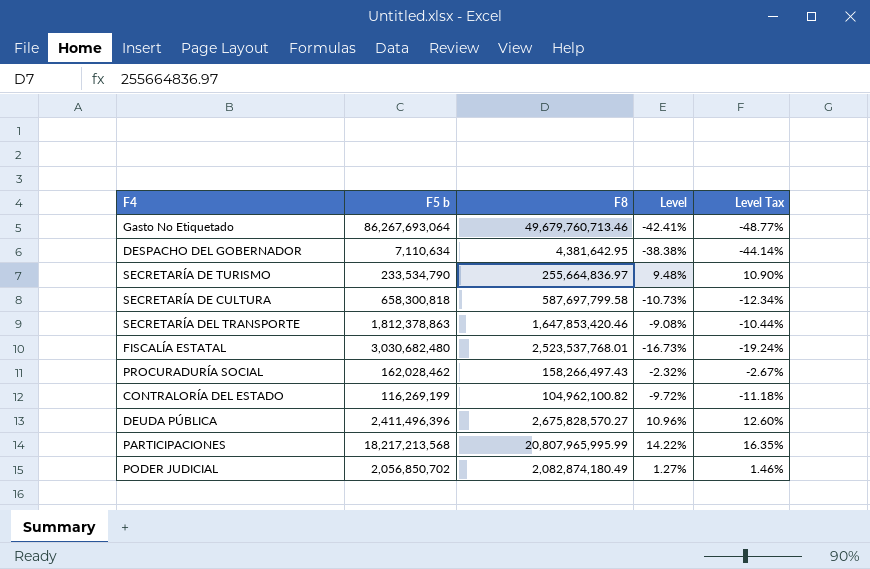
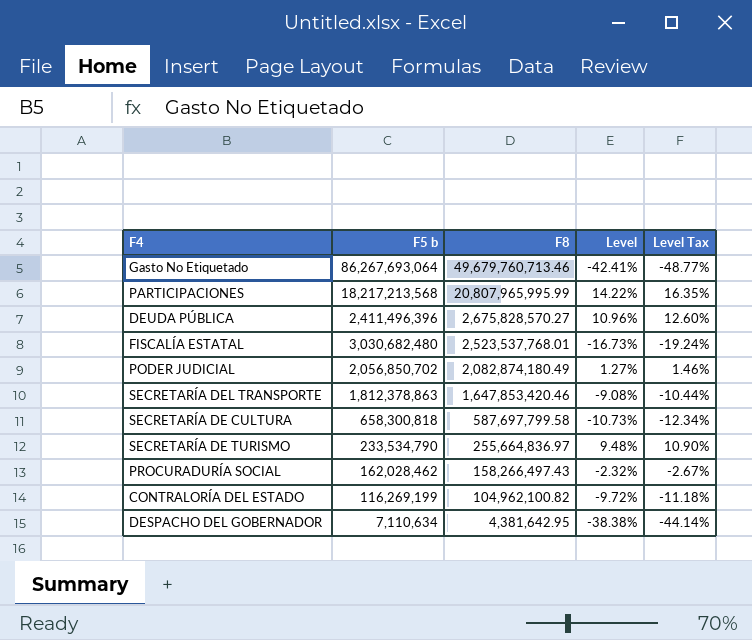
row order: none -> F8 descending

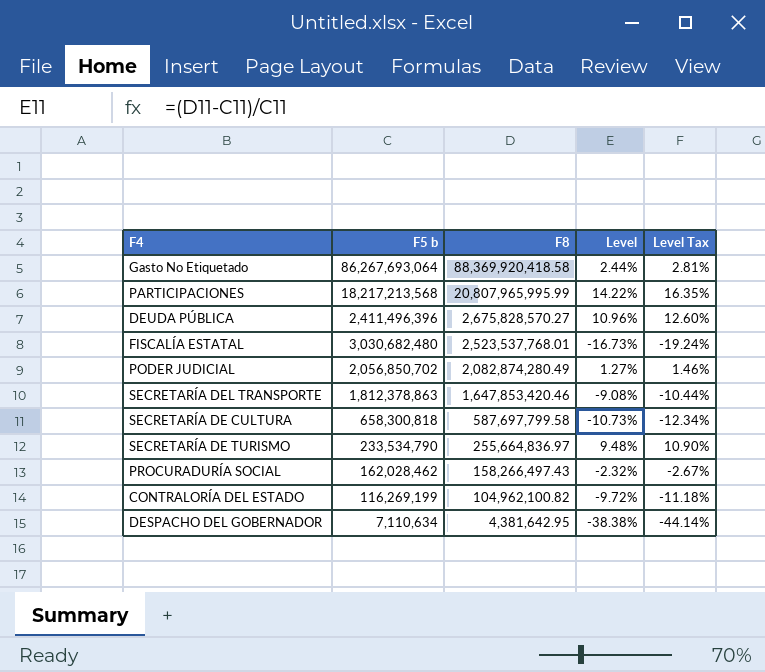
Gasto No Etiquetado | F8: 49,679,760,713.46 -> 88,369,920,418.58
Gasto No Etiquetado | Level: -42.41% -> 2.44%
Gasto No Etiquetado | Level Tax: -48.77% -> 2.81%
PODER JUDICIAL | F8: 2,082,874,180.49 -> 2,082,874,280.49

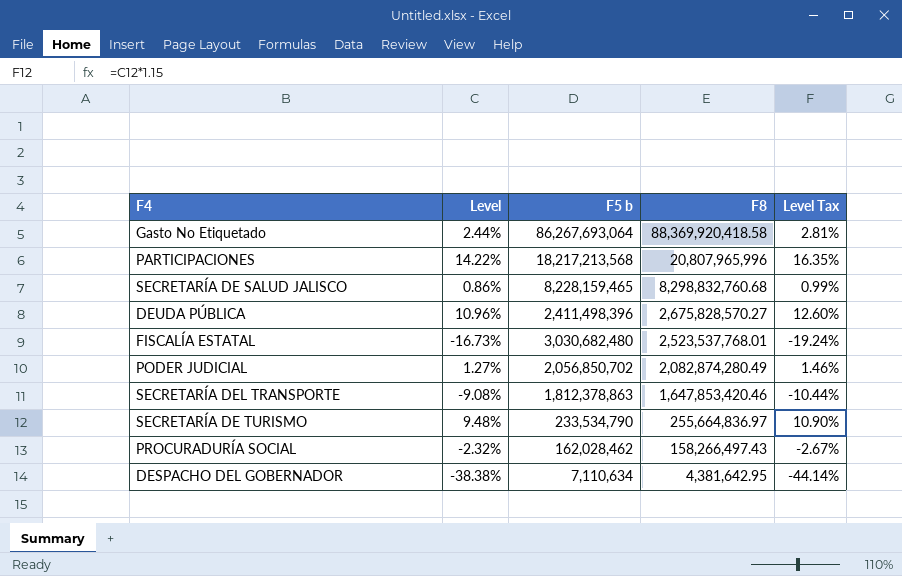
column Level | position: 4 -> 2
row SECRETARÍA DE CULTURA: 658,300,818 | 587,697,799.58 | -10.73% | -12.34% -> none
row CONTRALORÍA DEL ESTADO: 116,269,199 | 104,962,100.82 | -9.72% | -11.18% -> none
PARTICIPACIONES | F8: 20,807,965,995.99 -> 20,807,965,996
row SECRETARÍA DE SALUD JALISCO: none -> 0.86% | 8,228,159,465 | 8,298,832,760.68 | 0.99%
DEUDA PÚBLICA | F5 b: 2,411,496,396 -> 2,411,498,396

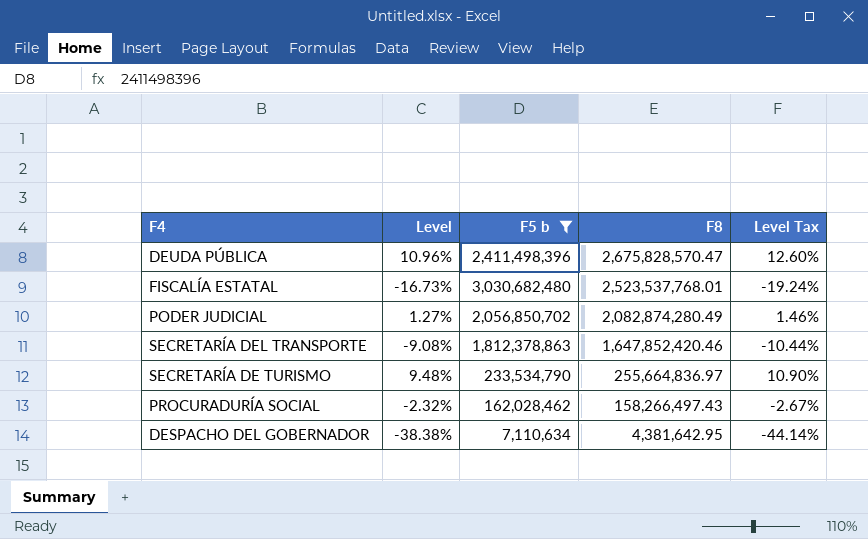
filter: none -> F5 b <= 3,030,682,480
DEUDA PÚBLICA | F8: 2,675,828,570.27 -> 2,675,828,570.47
SECRETARÍA DEL TRANSPORTE | F8: 1,647,853,420.46 -> 1,647,852,420.46

